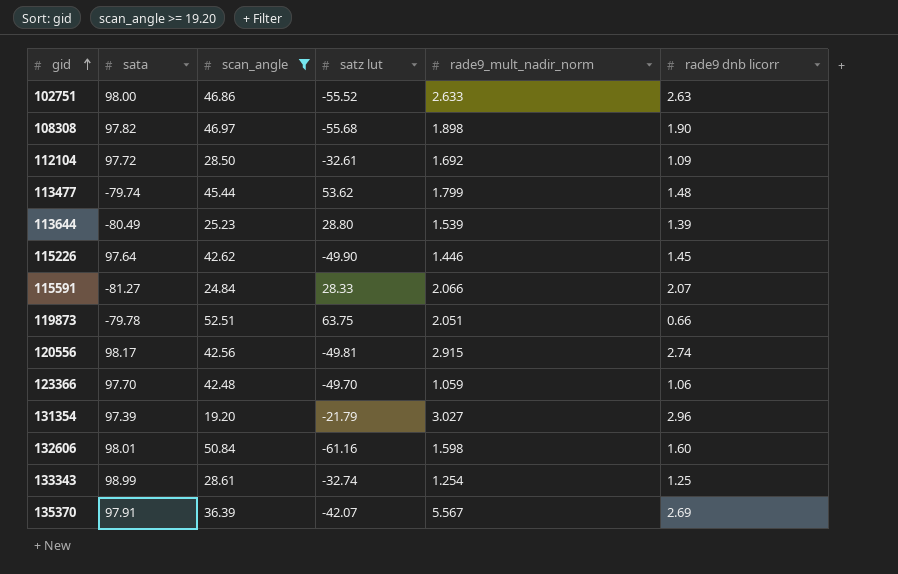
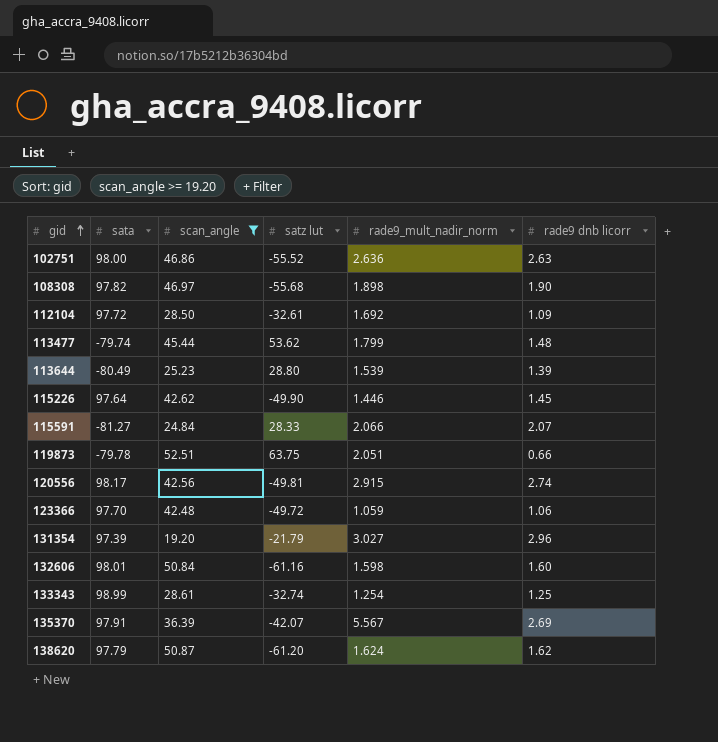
102751 | rade9_mult_nadir_norm: 2.633 -> 2.636
123366 | satz lut: -49.70 -> -49.72
row 138620: none -> 97.79 | 50.87 | -61.20 | 1.624 | 1.62

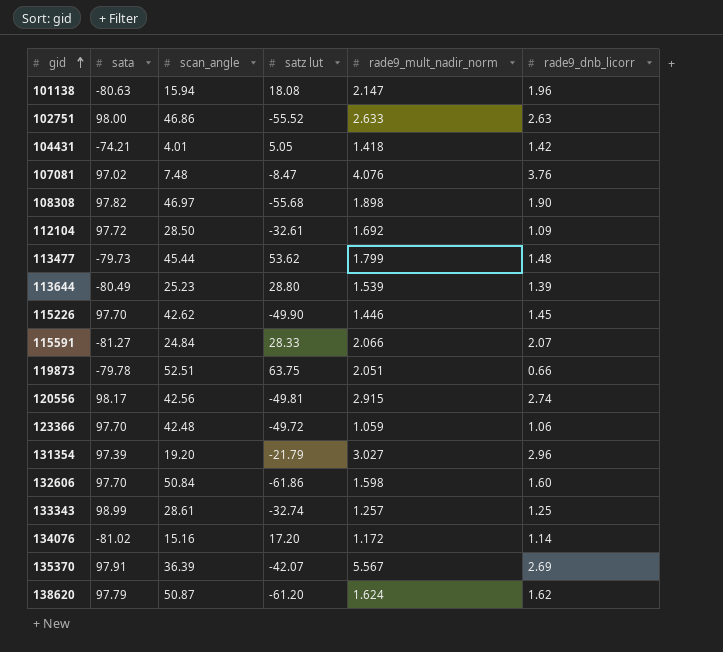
filter: scan_angle >= 19.20 -> none
column name: rade9 dnb licorr -> rade9_dnb_licorr
102751 | rade9_mult_nadir_norm: 2.636 -> 2.633
113477 | sata: -79.74 -> -79.73
115226 | sata: 97.64 -> 97.70
132606 | sata: 98.01 -> 97.70
132606 | satz lut: -61.16 -> -61.86
133343 | rade9_mult_nadir_norm: 1.254 -> 1.257

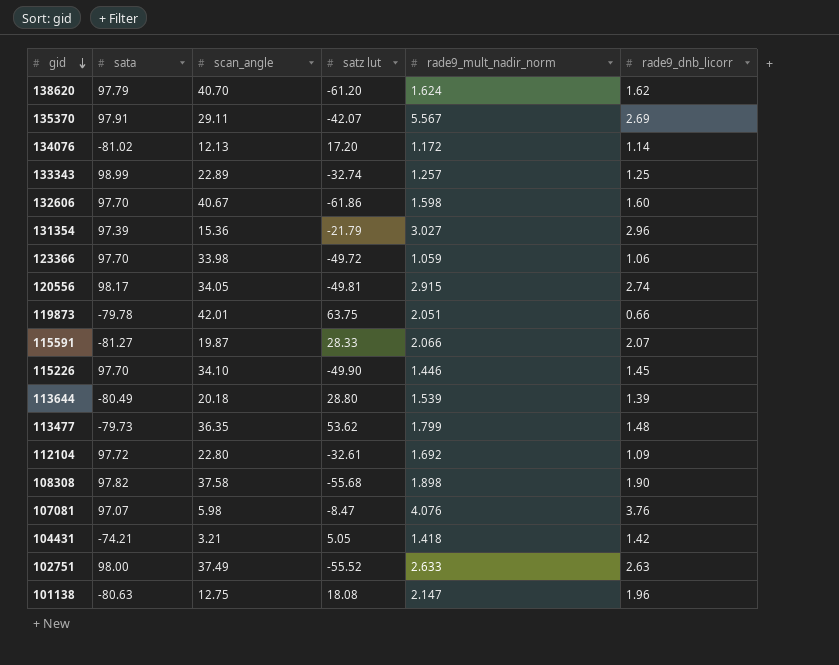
row order: gid ascending -> gid descending
138620 | scan_angle: 50.87 -> 40.70
135370 | scan_angle: 36.39 -> 29.11
134076 | scan_angle: 15.16 -> 12.13
133343 | scan_angle: 28.61 -> 22.89
132606 | scan_angle: 50.84 -> 40.67
131354 | scan_angle: 19.20 -> 15.36
123366 | scan_angle: 42.48 -> 33.98
120556 | scan_angle: 42.56 -> 34.05
119873 | scan_angle: 52.51 -> 42.01
115591 | scan_angle: 24.84 -> 19.87
115226 | scan_angle: 42.62 -> 34.10
113644 | scan_angle: 25.23 -> 20.18
113477 | scan_angle: 45.44 -> 36.35
112104 | scan_angle: 28.50 -> 22.80
108308 | scan_angle: 46.97 -> 37.58
107081 | sata: 97.02 -> 97.07
107081 | scan_angle: 7.48 -> 5.98
104431 | scan_angle: 4.01 -> 3.21
102751 | scan_angle: 46.86 -> 37.49
101138 | scan_angle: 15.94 -> 12.75

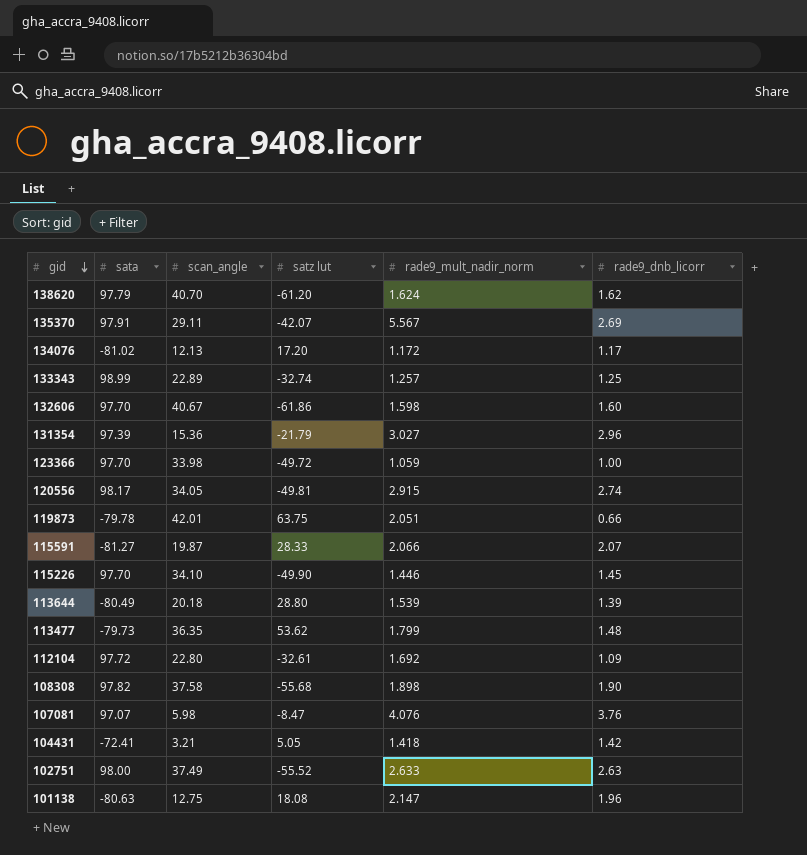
134076 | rade9_dnb_licorr: 1.14 -> 1.17
123366 | rade9_dnb_licorr: 1.06 -> 1.00
104431 | sata: -74.21 -> -72.41

